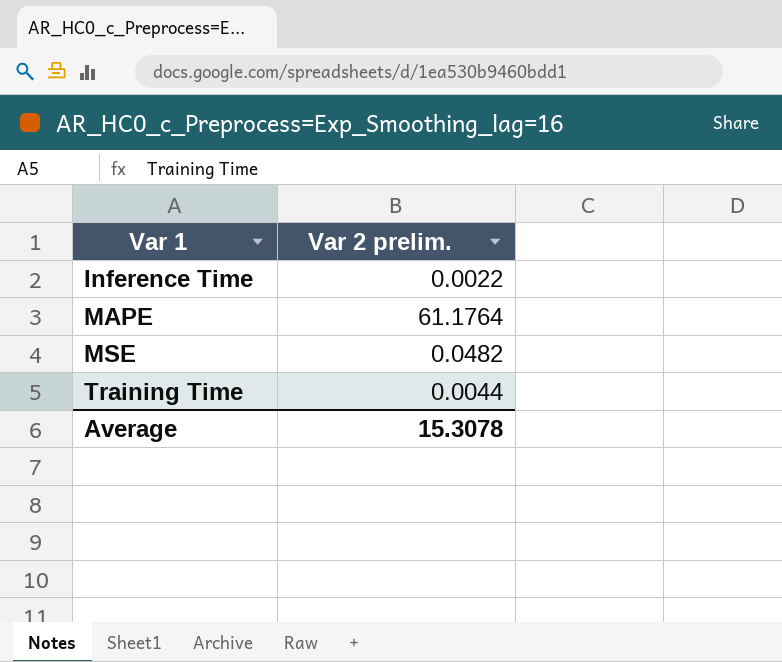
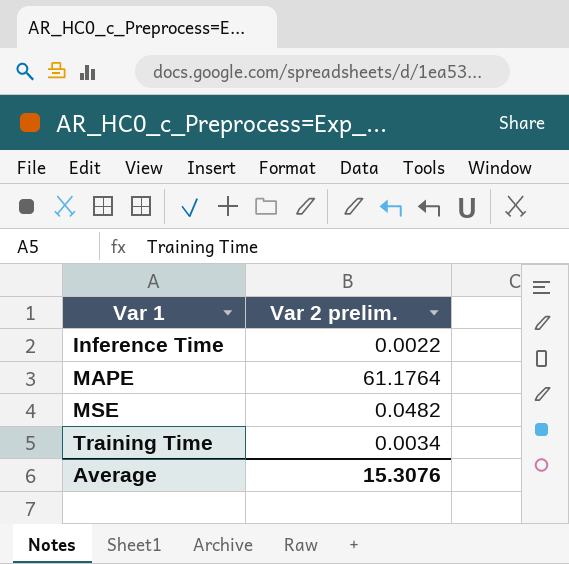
Training Time | Var 2 prelim.: 0.0044 -> 0.0034
Average | Var 2 prelim.: 15.3078 -> 15.3076

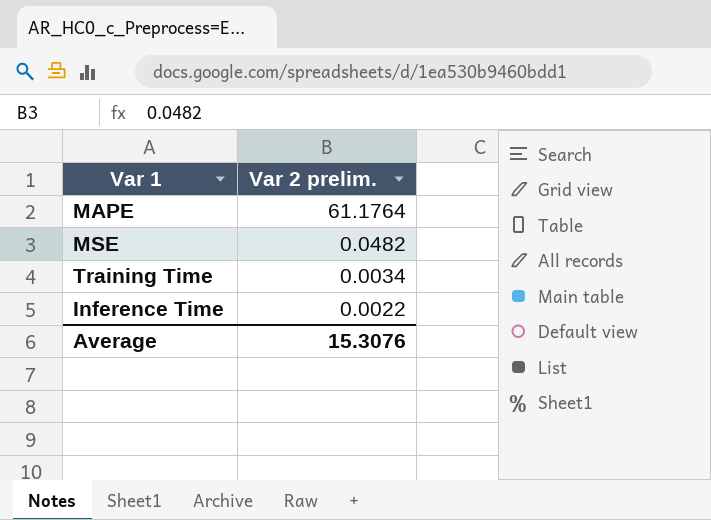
row order: Var 1 ascending -> Var 2 prelim. descending

